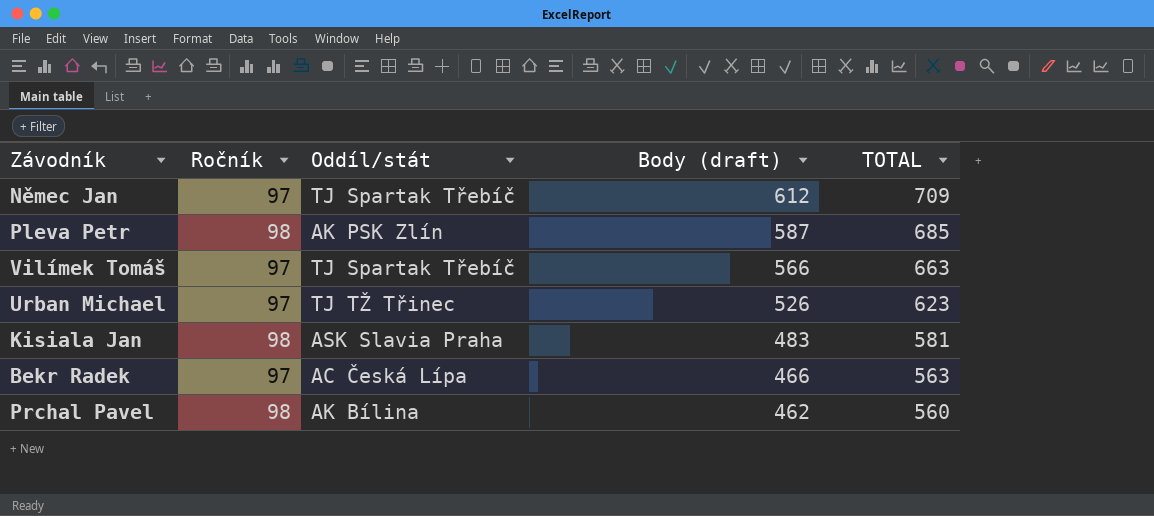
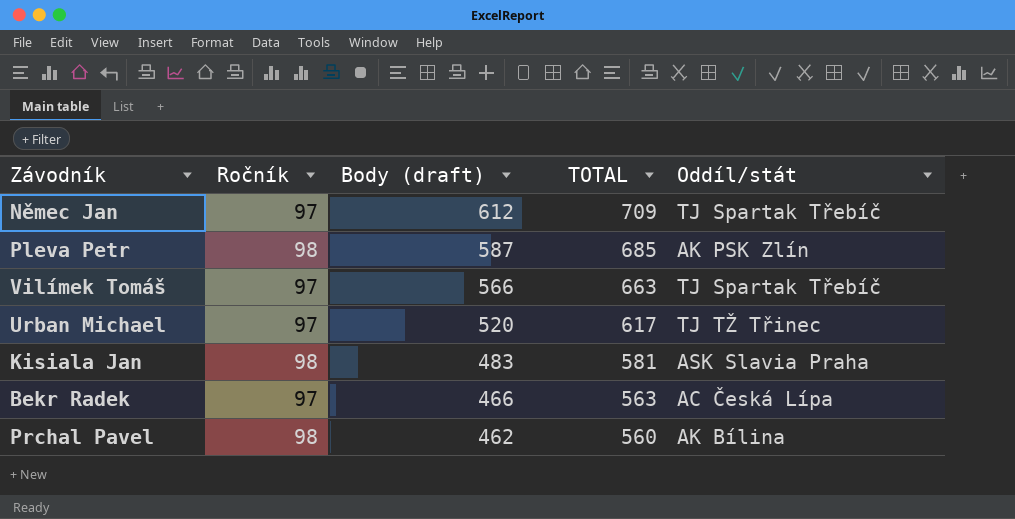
column Oddíl/stát | position: 3 -> 5
Urban Michael | Body (draft): 526 -> 520
Urban Michael | TOTAL: 623 -> 617

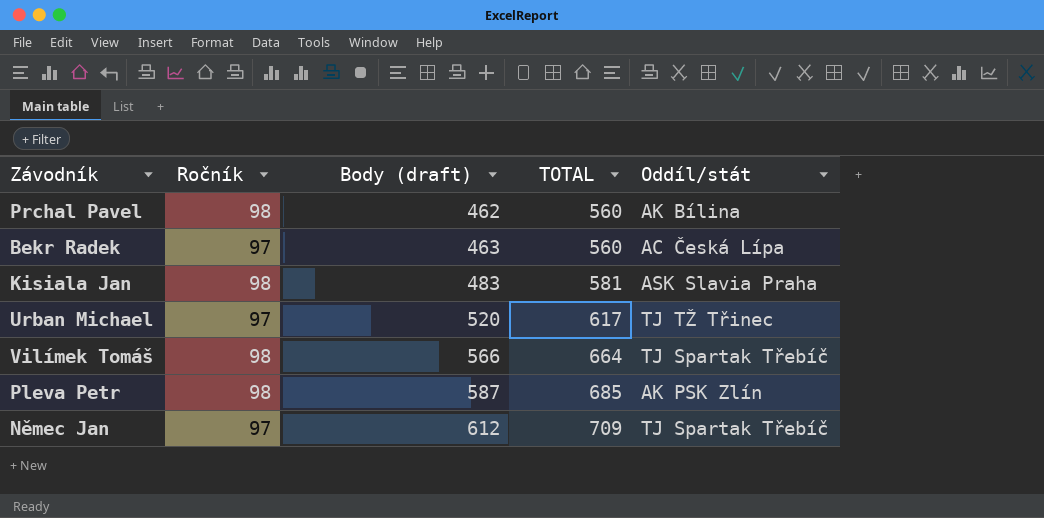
row order: Body (draft) descending -> Body (draft) ascending
Bekr Radek | Body (draft): 466 -> 463
Bekr Radek | TOTAL: 563 -> 560
Vilímek Tomáš | Ročník: 97 -> 98
Vilímek Tomáš | TOTAL: 663 -> 664

